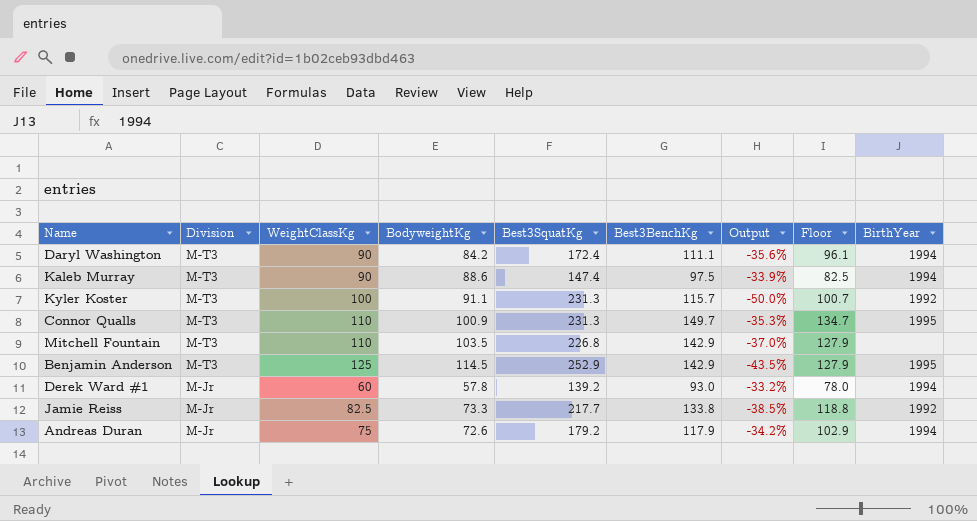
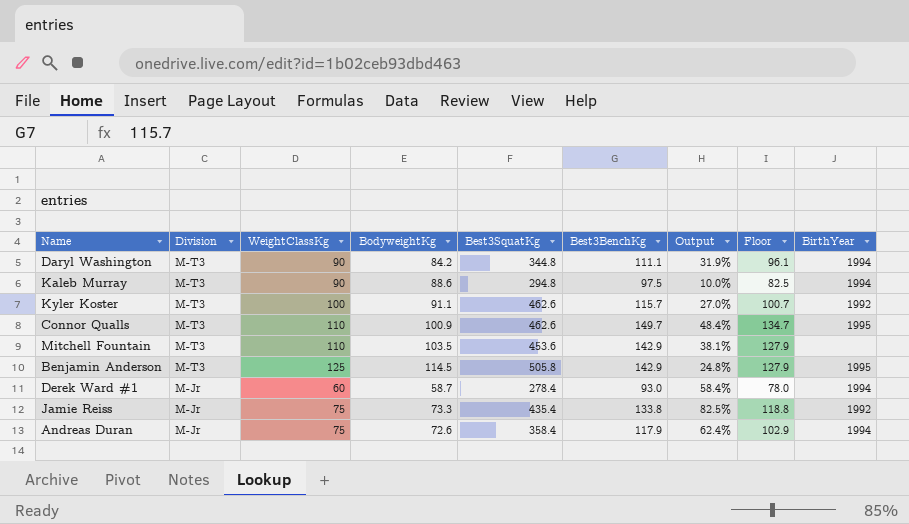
column Output | formula: ([Best3BenchKg] - [Best3SquatKg]) / [Best3SquatKg] -> ([Best3BenchKg] - [BodyweightKg]) / [BodyweightKg]
Daryl Washington | Best3SquatKg: 172.4 -> 344.8
Kaleb Murray | Best3SquatKg: 147.4 -> 294.8
Kyler Koster | Best3SquatKg: 231.3 -> 462.6
Connor Qualls | Best3SquatKg: 231.3 -> 462.6
Mitchell Fountain | Best3SquatKg: 226.8 -> 453.6
Benjamin Anderson | Best3SquatKg: 252.9 -> 505.8
Derek Ward #1 | BodyweightKg: 57.8 -> 58.7
Derek Ward #1 | Best3SquatKg: 139.2 -> 278.4
Jamie Reiss | WeightClassKg: 82.5 -> 75
Jamie Reiss | Best3SquatKg: 217.7 -> 435.4
Andreas Duran | Best3SquatKg: 179.2 -> 358.4

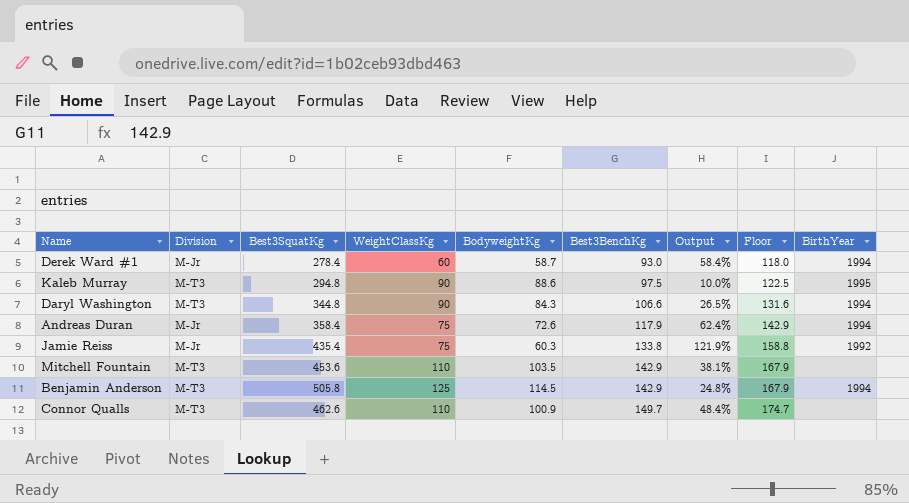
row order: Division descending -> Best3BenchKg ascending
column Best3SquatKg | position: 5 -> 3
column Floor | formula: [Best3BenchKg] - 15 -> [Best3BenchKg] + 25
row Kyler Koster: M-T3 | 100 | 91.1 | 462.6 | 115.7 | 27.0% | 100.7 | 1992 -> none
Kaleb Murray | BirthYear: 1994 -> 1995
Daryl Washington | BodyweightKg: 84.2 -> 84.3
Daryl Washington | Best3BenchKg: 111.1 -> 106.6
Daryl Washington | Output: 31.9% -> 26.5%
Jamie Reiss | BodyweightKg: 73.3 -> 60.3
Jamie Reiss | Output: 82.5% -> 121.9%
Benjamin Anderson | BirthYear: 1995 -> 1994
Connor Qualls | BirthYear: 1995 -> none

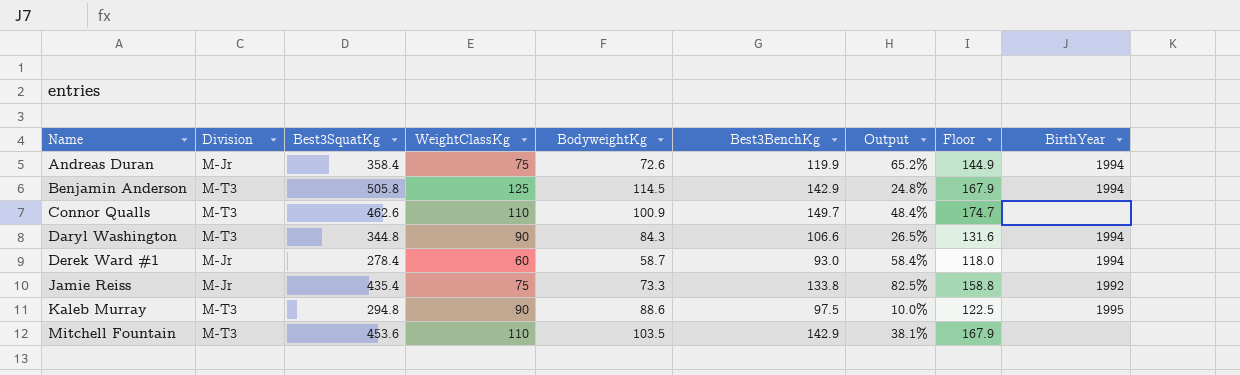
row order: Best3BenchKg ascending -> Name ascending
Andreas Duran | Best3BenchKg: 117.9 -> 119.9
Andreas Duran | Output: 62.4% -> 65.2%
Andreas Duran | Floor: 142.9 -> 144.9
Jamie Reiss | BodyweightKg: 60.3 -> 73.3
Jamie Reiss | Output: 121.9% -> 82.5%

